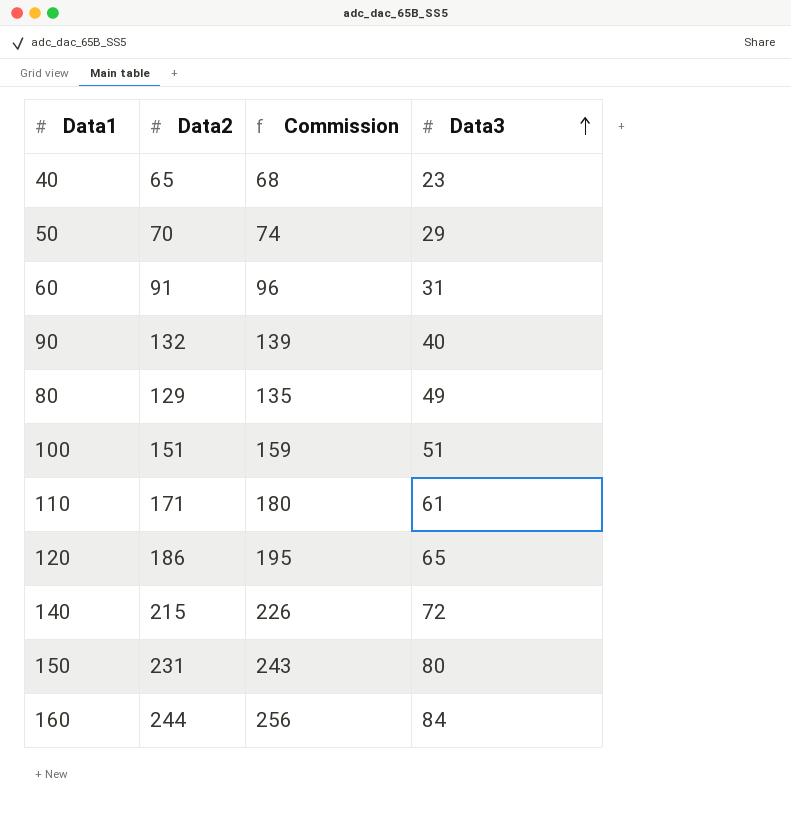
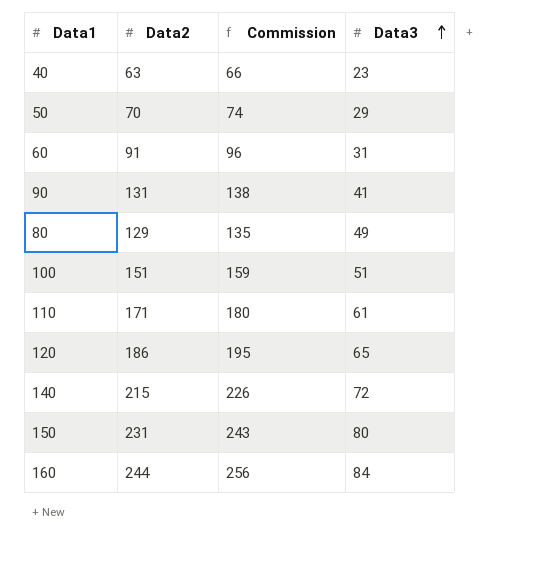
40 | Data2: 65 -> 63
40 | Commission: 68 -> 66
90 | Data2: 132 -> 131
90 | Commission: 139 -> 138
90 | Data3: 40 -> 41

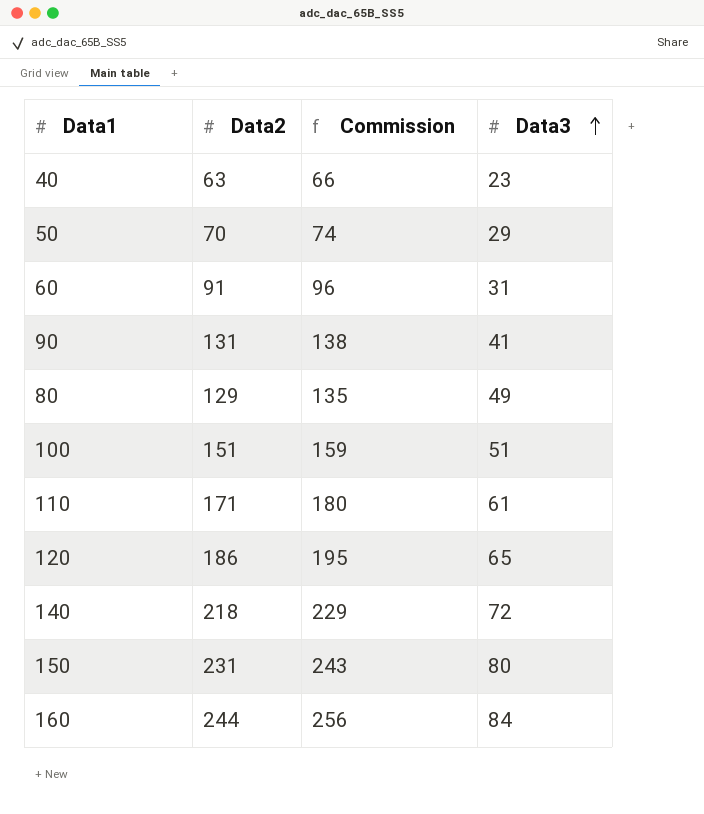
140 | Data2: 215 -> 218
140 | Commission: 226 -> 229

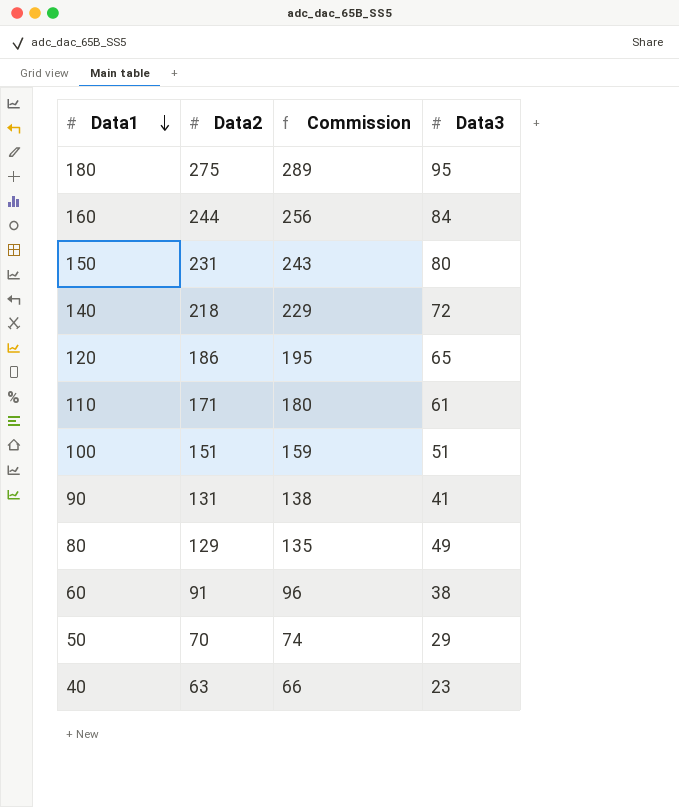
row order: Data3 ascending -> Data1 descending
row 180: none -> 275 | 289 | 95
60 | Data3: 31 -> 38

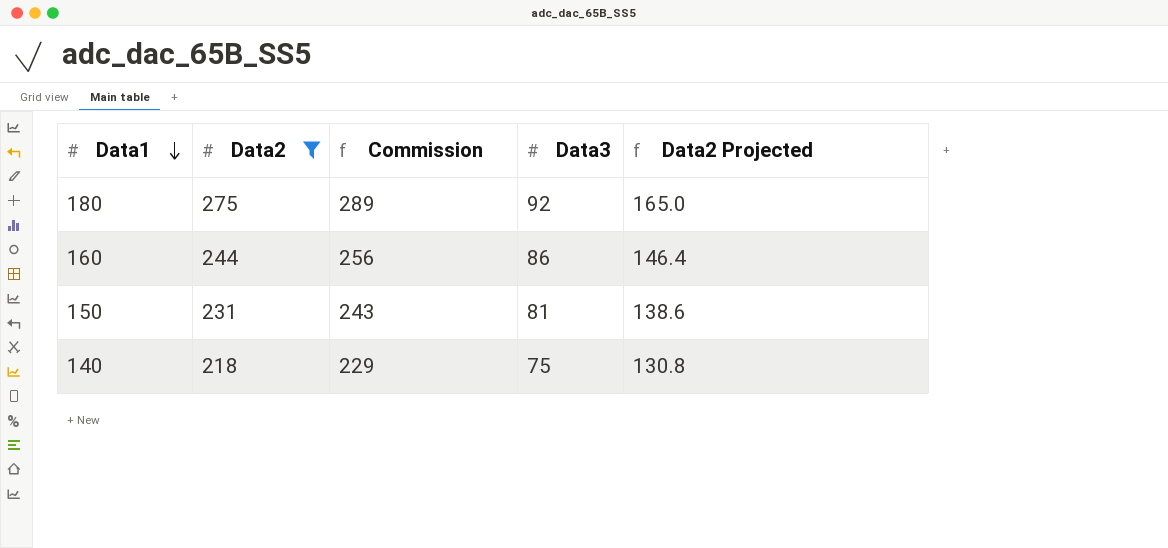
filter: none -> Data2 >= 218
column Data2 Projected | formula: none -> [Data2] * 0.6
180 | Data3: 95 -> 92
160 | Data3: 84 -> 86
150 | Data3: 80 -> 81
140 | Data3: 72 -> 75

